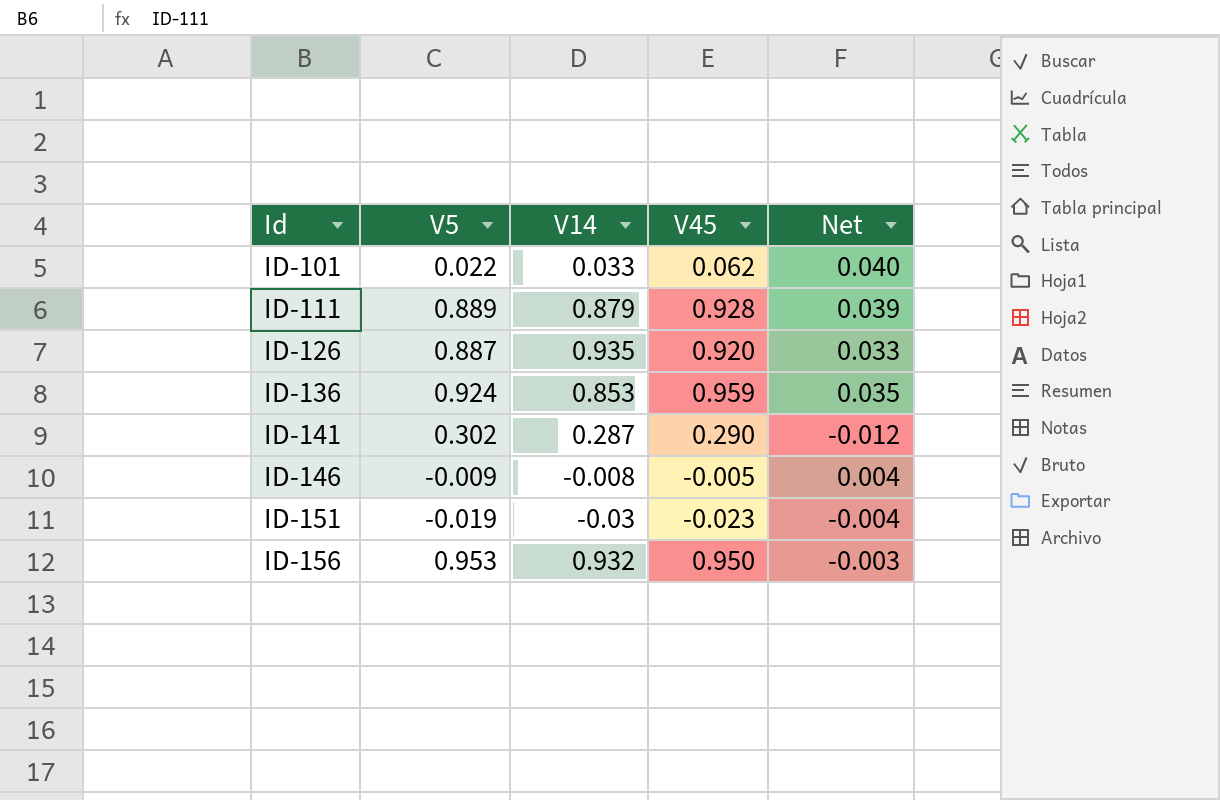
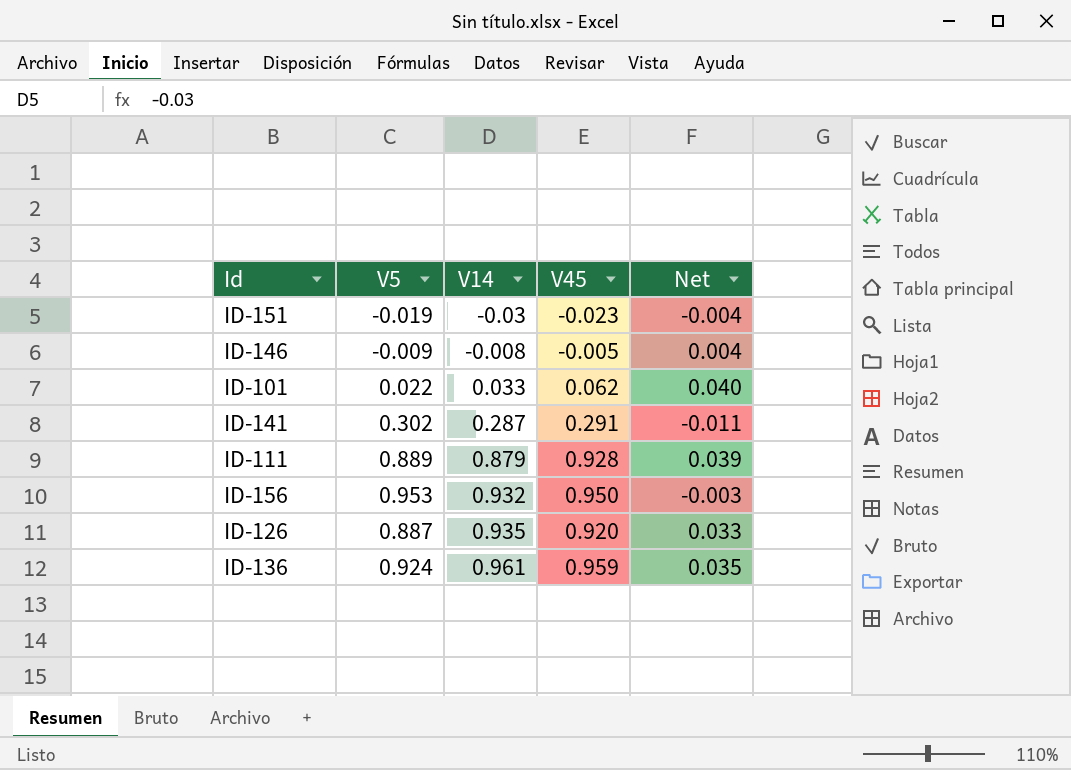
row order: Id ascending -> V14 ascending
ID-141 | V45: 0.290 -> 0.291
ID-141 | Net: -0.012 -> -0.011
ID-136 | V14: 0.853 -> 0.961

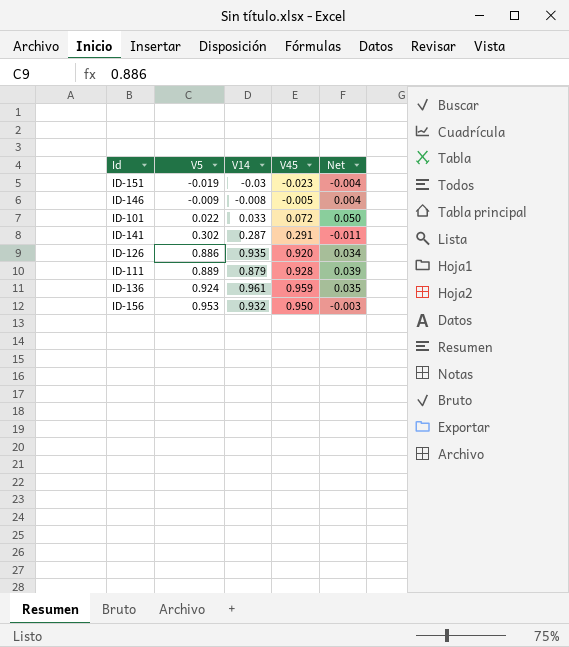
row order: V14 ascending -> V5 ascending
ID-101 | V45: 0.062 -> 0.072
ID-101 | Net: 0.040 -> 0.050
ID-126 | V5: 0.887 -> 0.886
ID-126 | Net: 0.033 -> 0.034

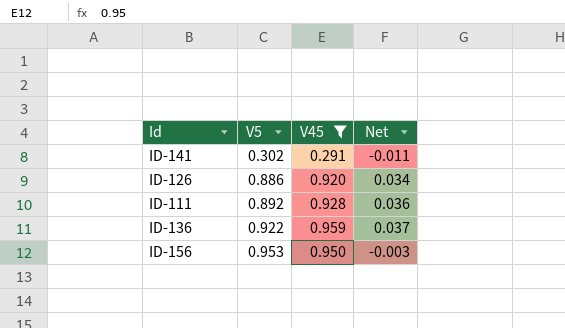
filter: none -> V45 >= 0.291
column V14 | position: 3 -> none
ID-111 | V5: 0.889 -> 0.892
ID-111 | Net: 0.039 -> 0.036
ID-136 | V5: 0.924 -> 0.922
ID-136 | Net: 0.035 -> 0.037

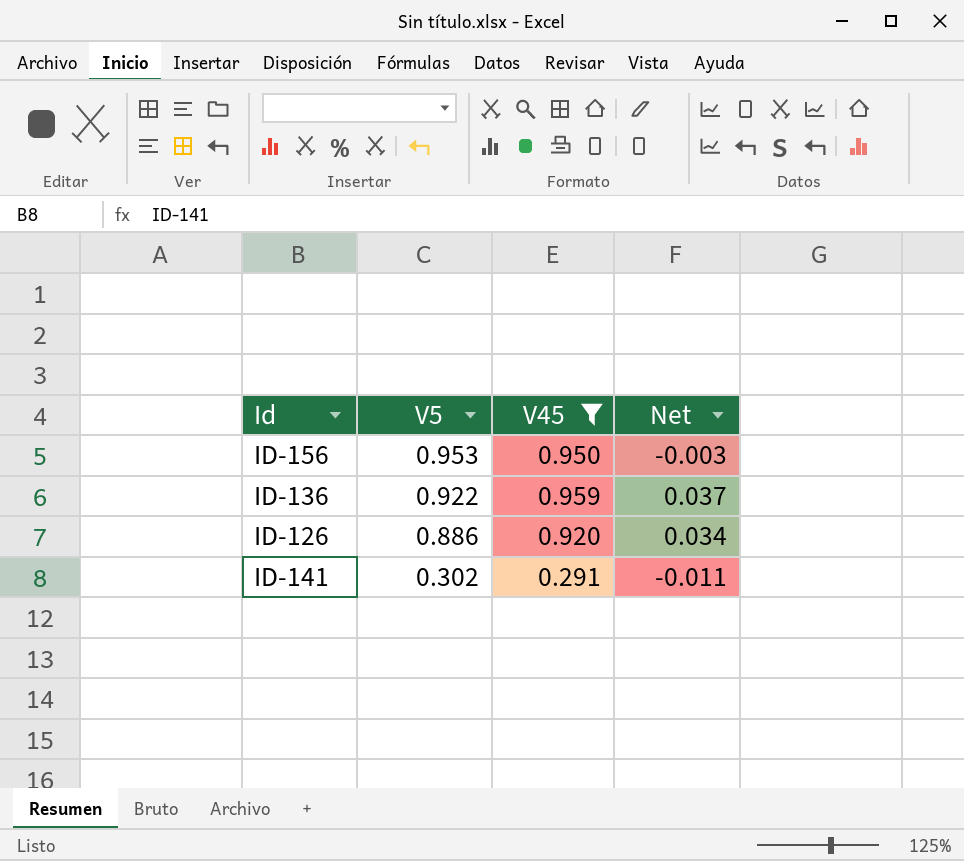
row order: V5 ascending -> V5 descending
row ID-111: 0.892 | 0.928 | 0.036 -> none

